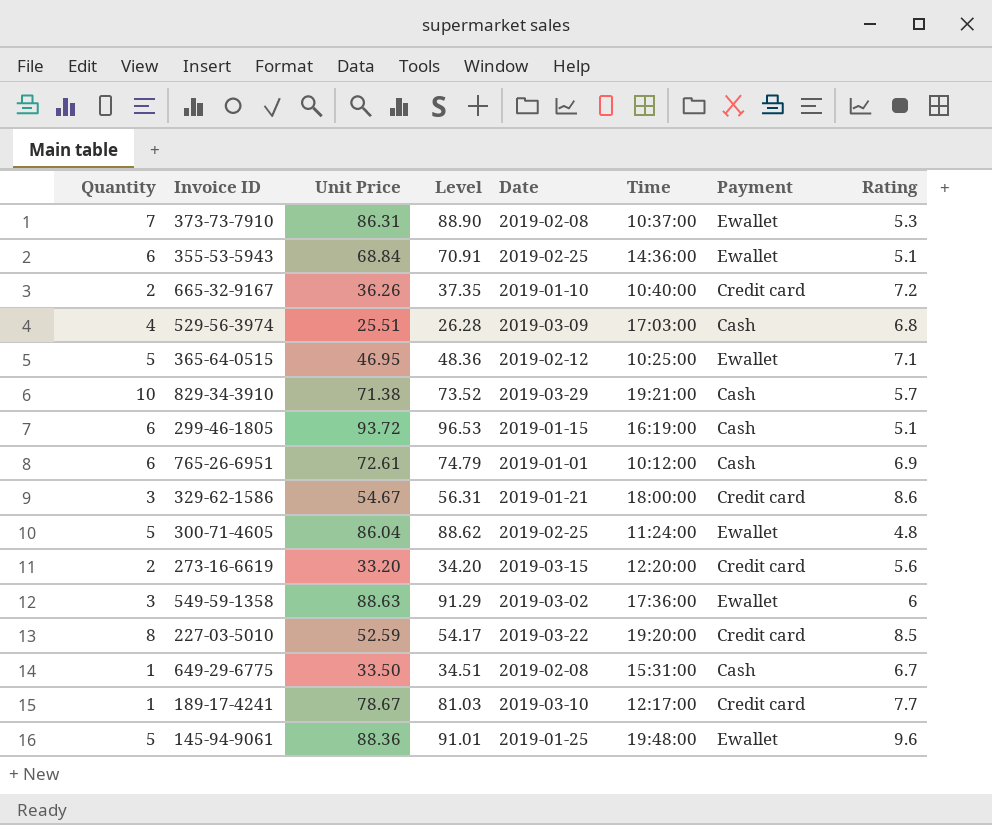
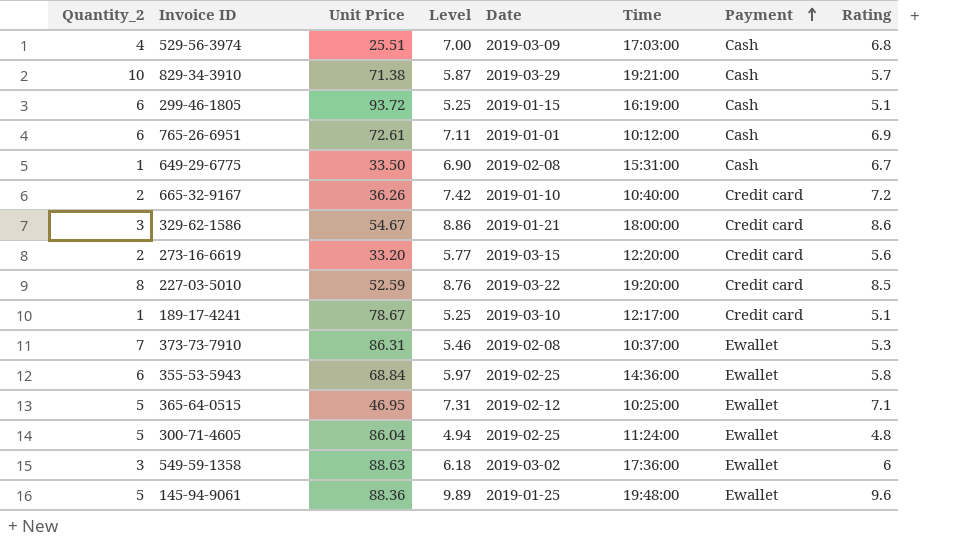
row order: none -> Payment ascending
column name: Quantity -> Quantity_2
column Level | formula: [Unit Price] * 1.03 -> [Rating] * 1.03
189-17-4241 | Rating: 7.7 -> 5.1
355-53-5943 | Rating: 5.1 -> 5.8

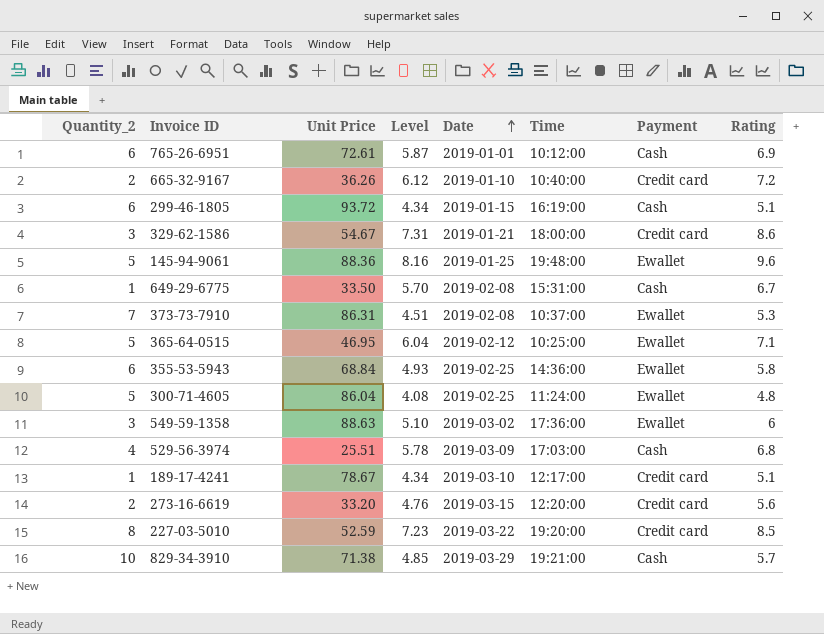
row order: Payment ascending -> Date ascending
column Level | formula: [Rating] * 1.03 -> [Rating] * 0.85

